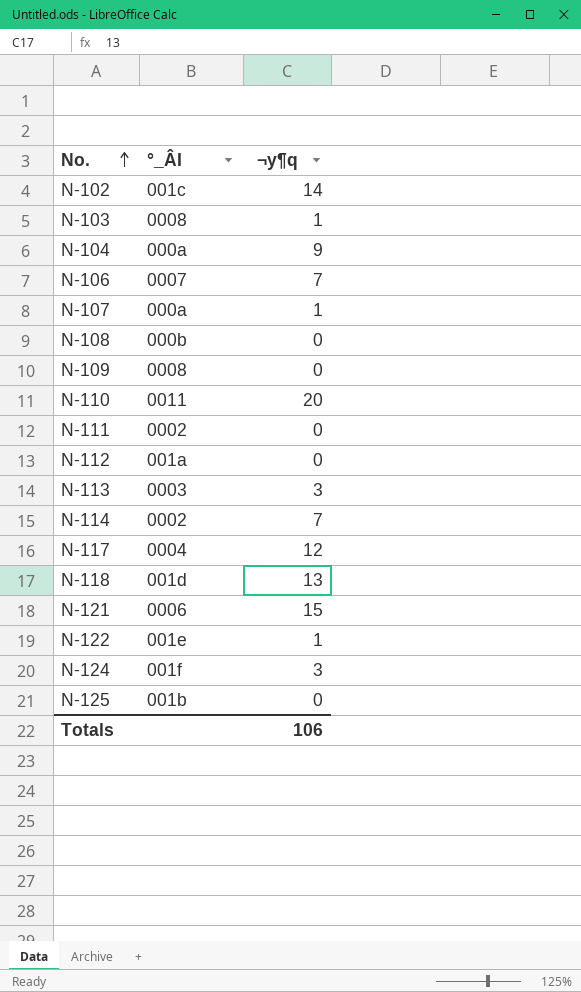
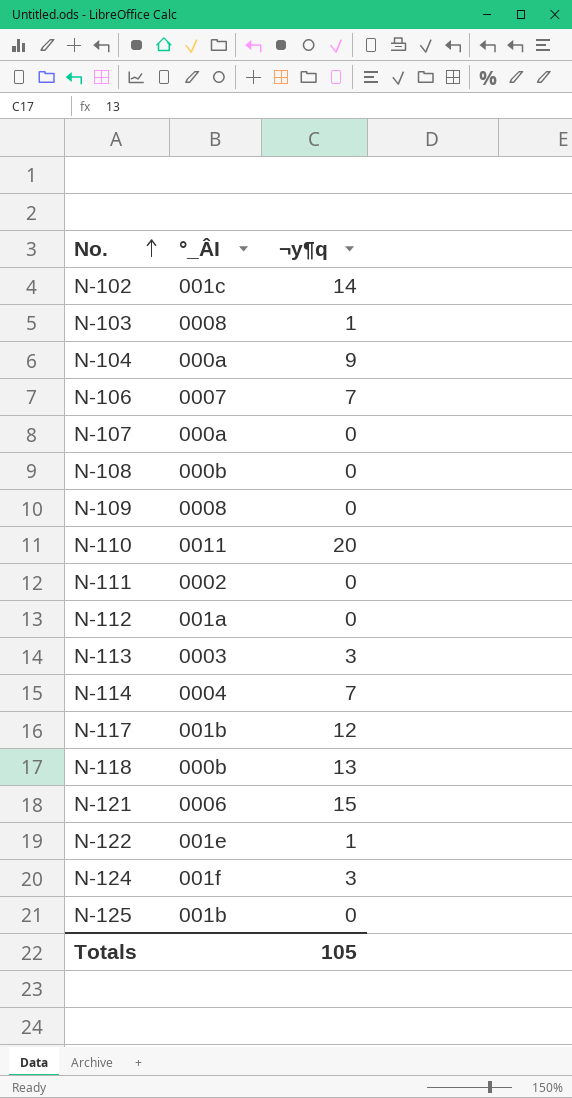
N-107 | ¬y¶q: 1 -> 0
N-114 | °_ÂI: 0002 -> 0004
N-117 | °_ÂI: 0004 -> 001b
N-118 | °_ÂI: 001d -> 000b
Totals | ¬y¶q: 106 -> 105

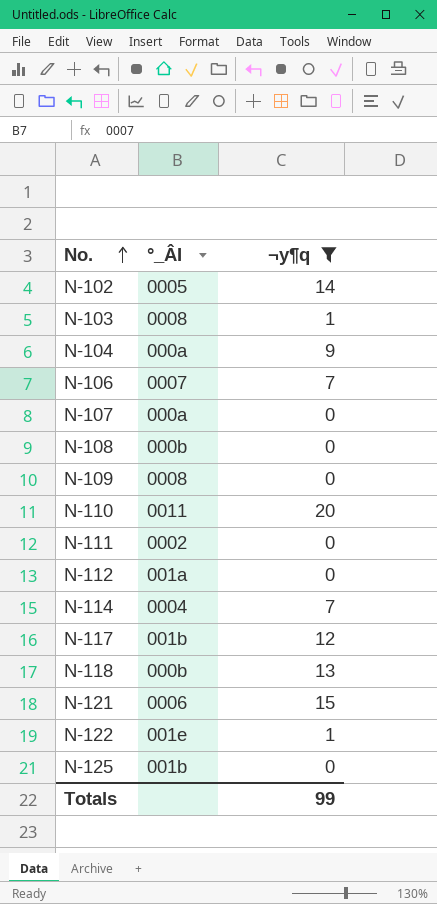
filter: none -> ¬y¶q != 3
N-102 | °_ÂI: 001c -> 0005
Totals | ¬y¶q: 105 -> 99

